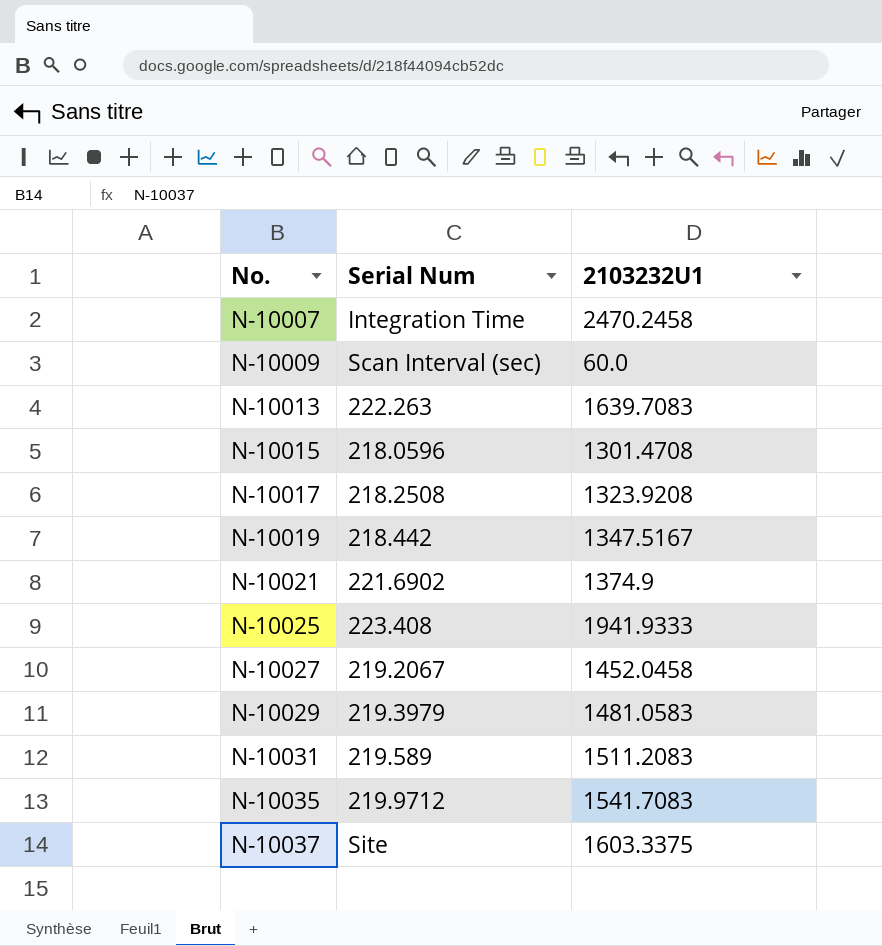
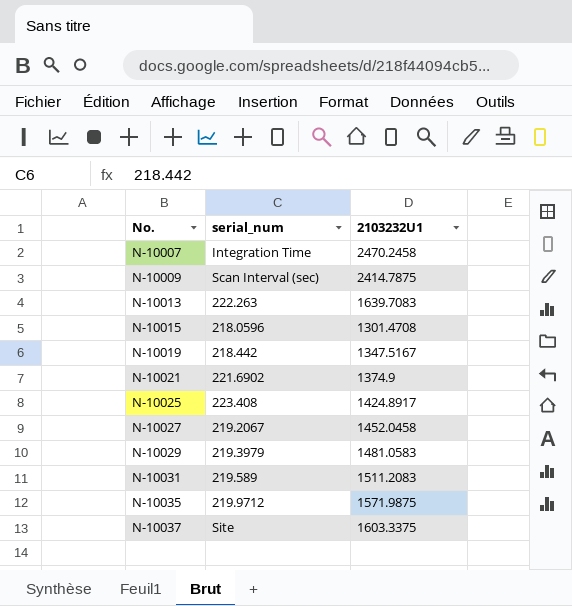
column name: Serial Num -> serial_num
row N-10017: 218.2508 | 1323.9208 -> none
N-10009 | 2103232U1: 60.0 -> 2414.7875
N-10025 | 2103232U1: 1941.9333 -> 1424.8917
N-10035 | 2103232U1: 1541.7083 -> 1571.9875

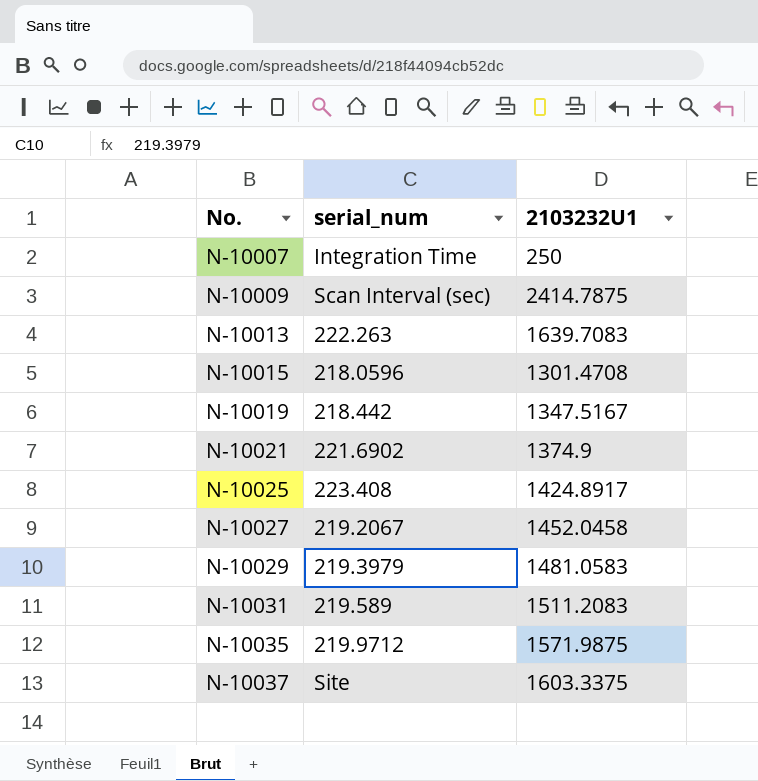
N-10007 | 2103232U1: 2470.2458 -> 250

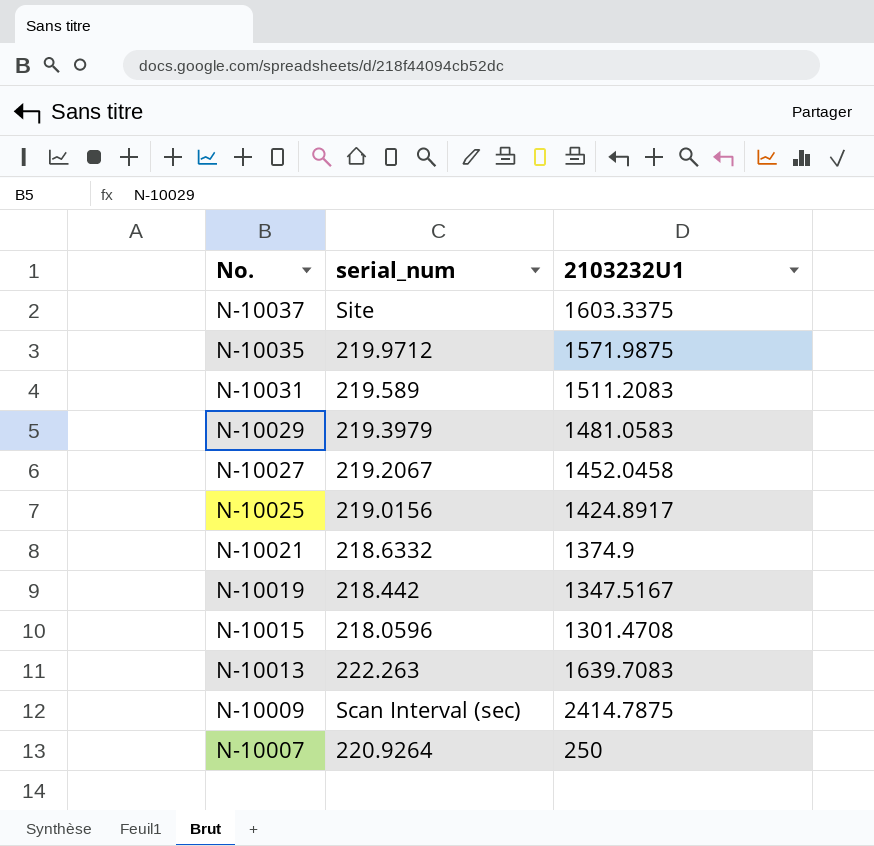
row order: No. ascending -> No. descending
N-10025 | serial_num: 223.408 -> 219.0156
N-10021 | serial_num: 221.6902 -> 218.6332
N-10007 | serial_num: Integration Time -> 220.9264

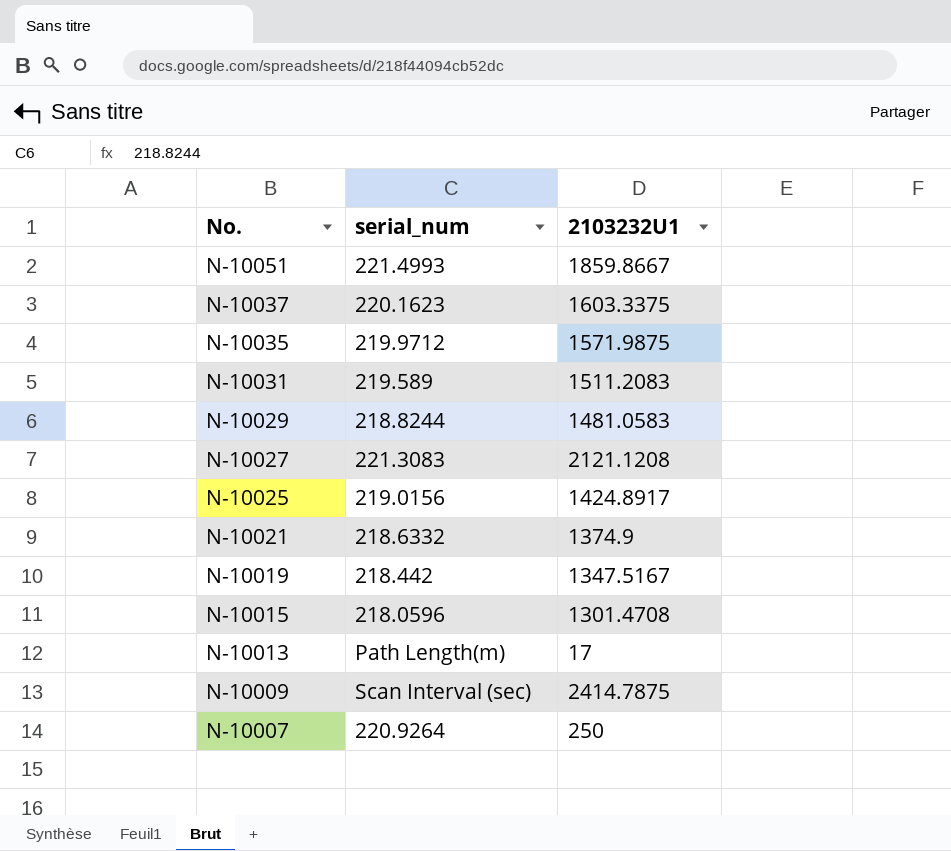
row N-10051: none -> 221.4993 | 1859.8667
N-10037 | serial_num: Site -> 220.1623
N-10029 | serial_num: 219.3979 -> 218.8244
N-10027 | serial_num: 219.2067 -> 221.3083
N-10027 | 2103232U1: 1452.0458 -> 2121.1208
N-10013 | serial_num: 222.263 -> Path Length(m)
N-10013 | 2103232U1: 1639.7083 -> 17

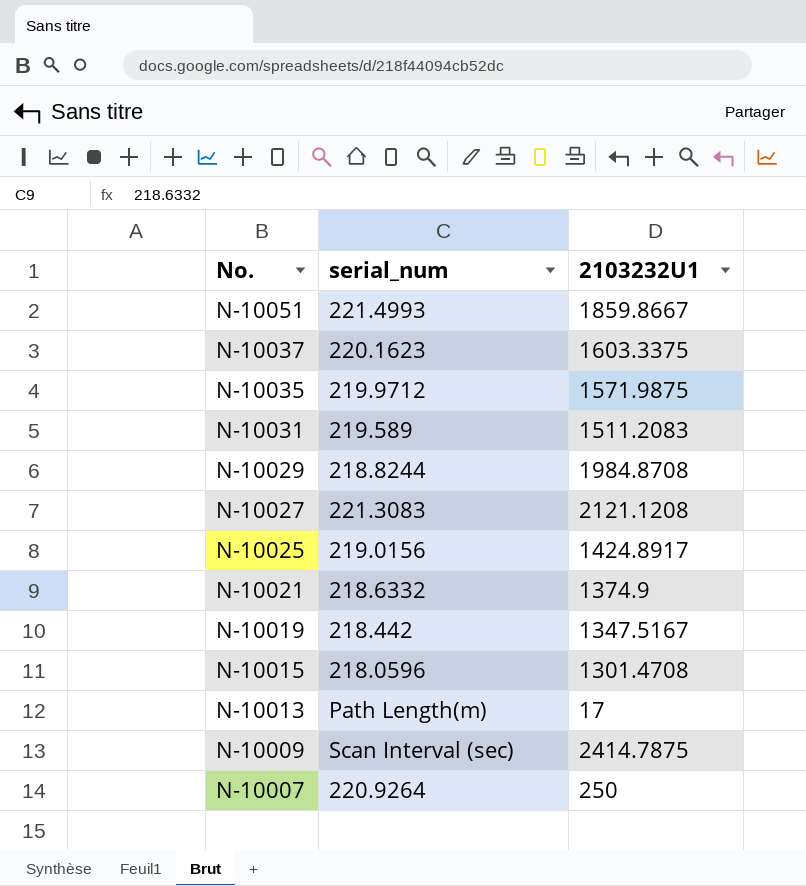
N-10029 | 2103232U1: 1481.0583 -> 1984.8708

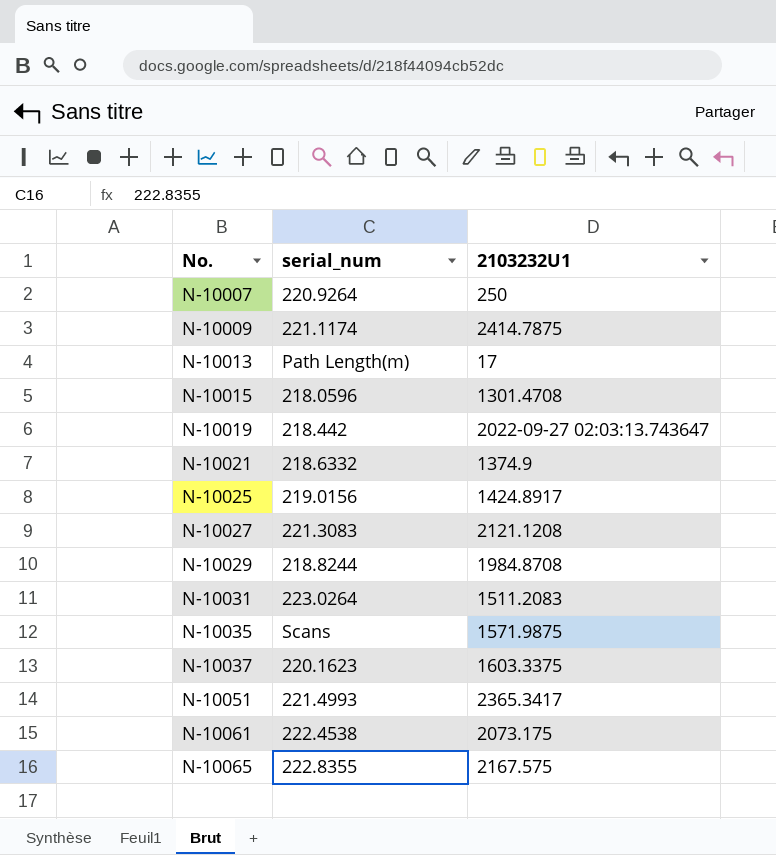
row order: No. descending -> No. ascending
N-10009 | serial_num: Scan Interval (sec) -> 221.1174
N-10019 | 2103232U1: 1347.5167 -> 2022-09-27 02:03:13.743647
N-10031 | serial_num: 219.589 -> 223.0264
N-10035 | serial_num: 219.9712 -> Scans
N-10051 | 2103232U1: 1859.8667 -> 2365.3417
row N-10061: none -> 222.4538 | 2073.175
row N-10065: none -> 222.8355 | 2167.575

